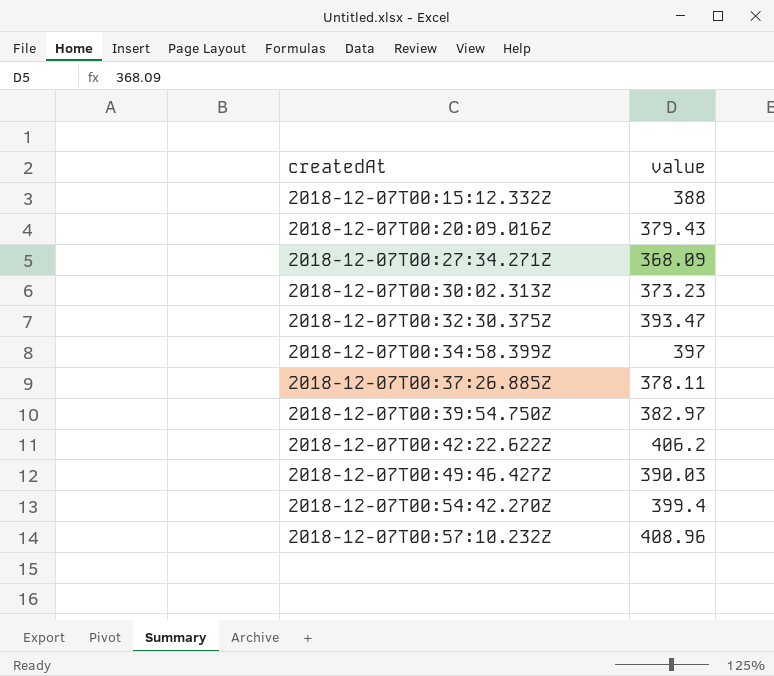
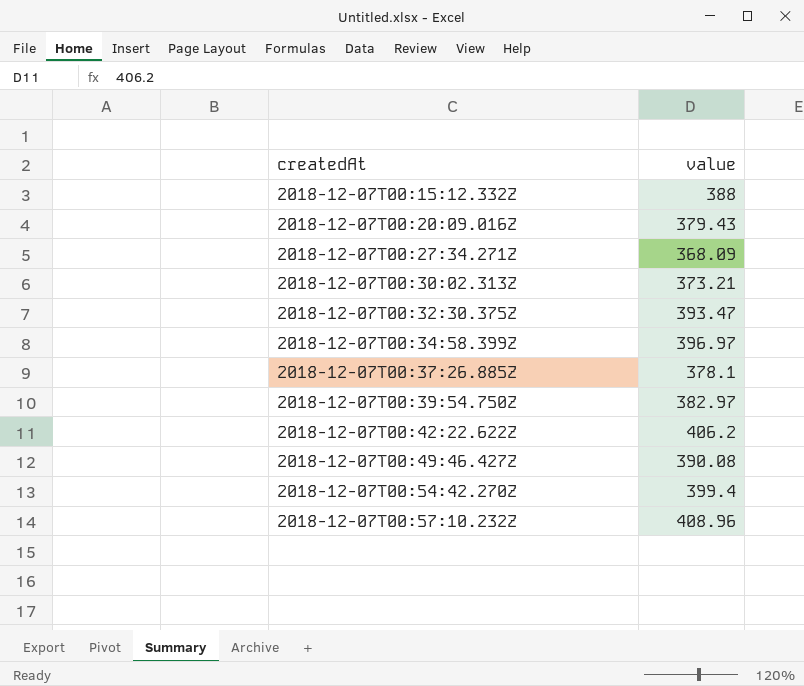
2018-12-07T00:30:02.313Z | value: 373.23 -> 373.21
2018-12-07T00:34:58.399Z | value: 397 -> 396.97
2018-12-07T00:37:26.885Z | value: 378.11 -> 378.1
2018-12-07T00:49:46.427Z | value: 390.03 -> 390.08

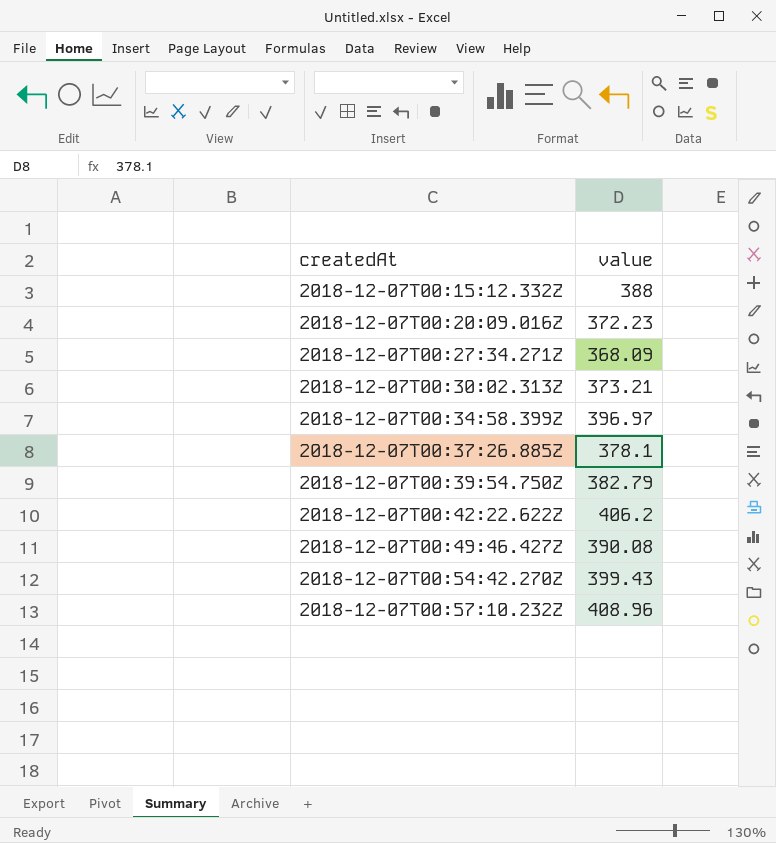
row 2018-12-07T00:32:30.375Z: 393.47 -> none
2018-12-07T00:20:09.016Z | value: 379.43 -> 372.23
2018-12-07T00:39:54.750Z | value: 382.97 -> 382.79
2018-12-07T00:54:42.270Z | value: 399.4 -> 399.43

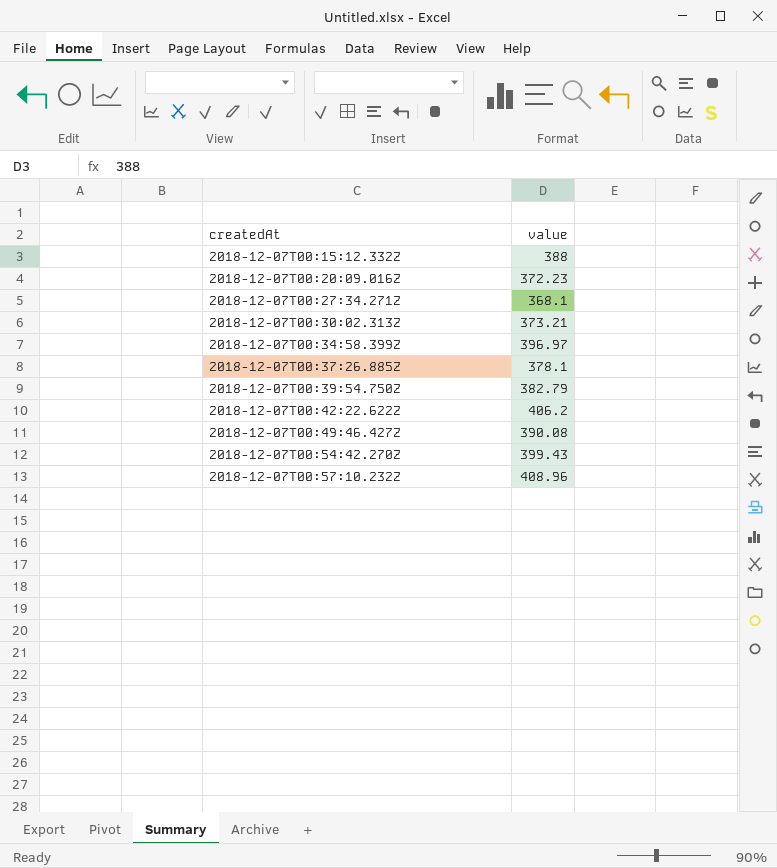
2018-12-07T00:27:34.271Z | value: 368.09 -> 368.1

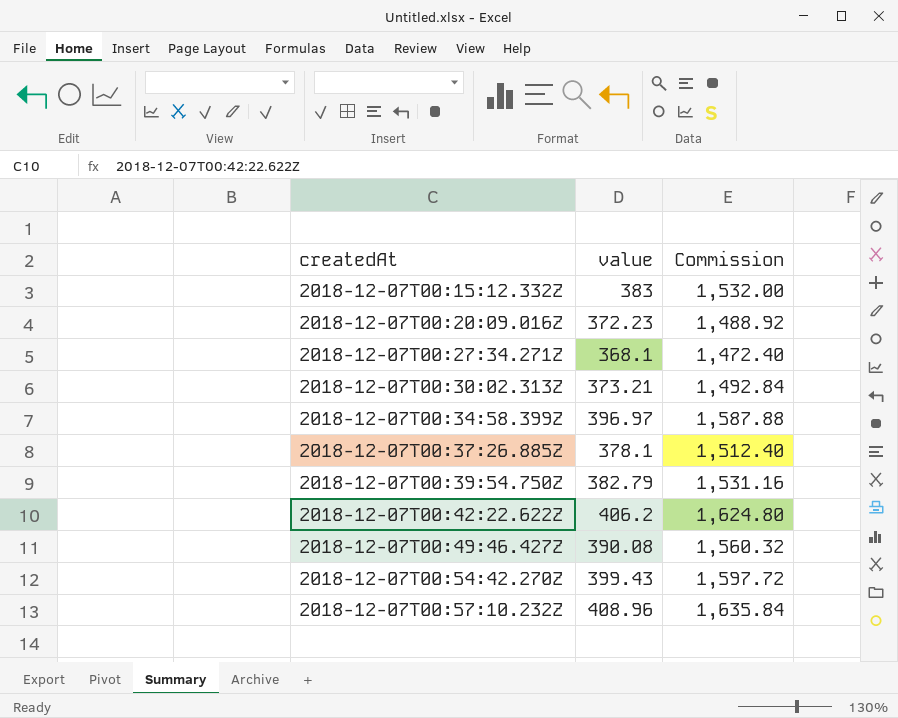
column Commission | formula: none -> [value] * 4
2018-12-07T00:15:12.332Z | value: 388 -> 383

